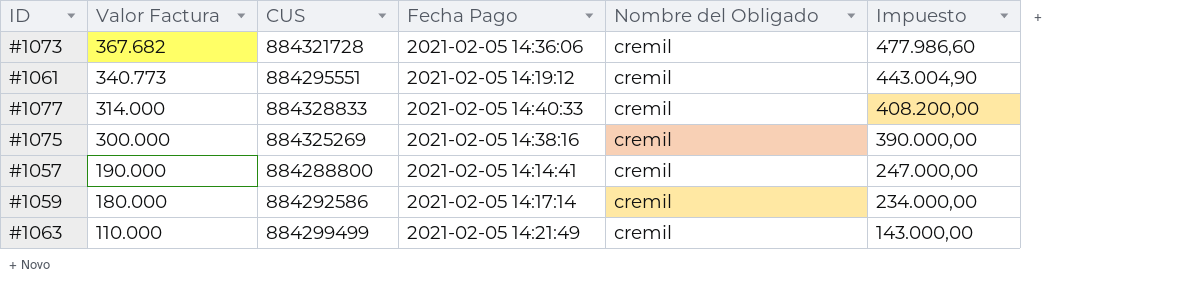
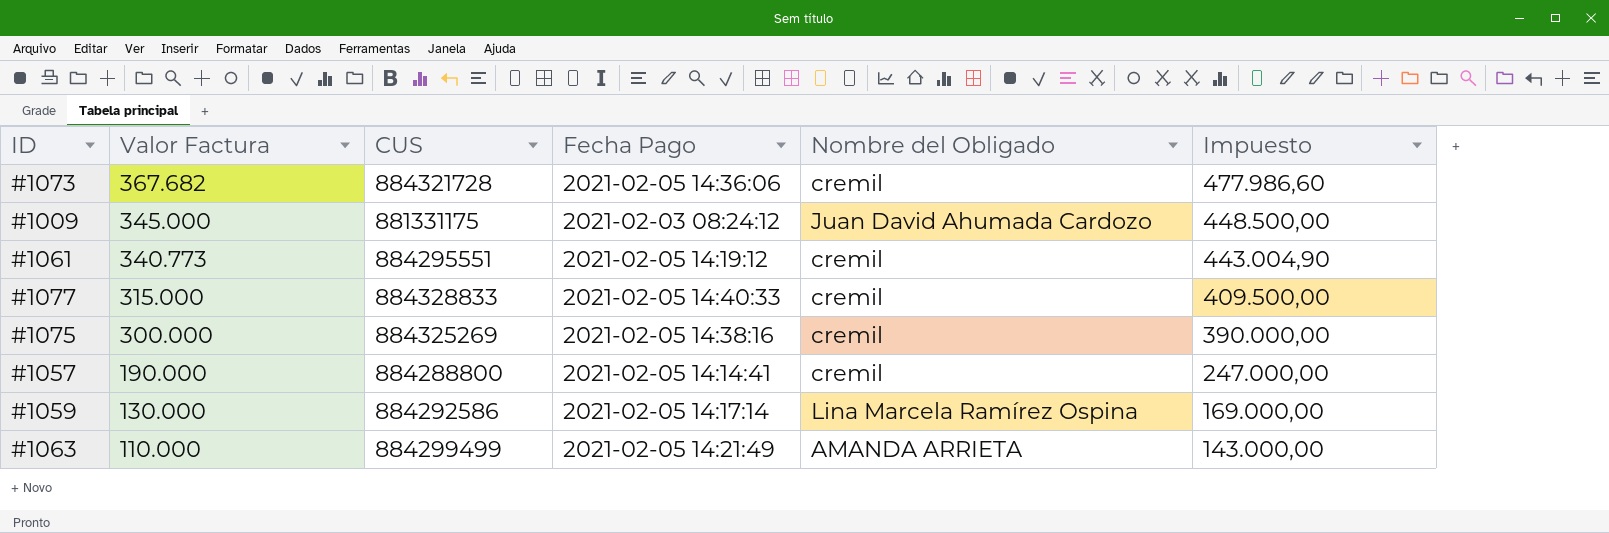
row #1009: none -> 345.000 | 881331175 | 2021-02-03 08:24:12 | Juan David Ahumada Cardozo | 448.500,00
#1077 | Valor Factura: 314.000 -> 315.000
#1077 | Impuesto: 408.200,00 -> 409.500,00
#1059 | Valor Factura: 180.000 -> 130.000
#1059 | Nombre del Obligado: cremil -> Lina Marcela Ramírez Ospina
#1059 | Impuesto: 234.000,00 -> 169.000,00
#1063 | Nombre del Obligado: cremil -> AMANDA ARRIETA

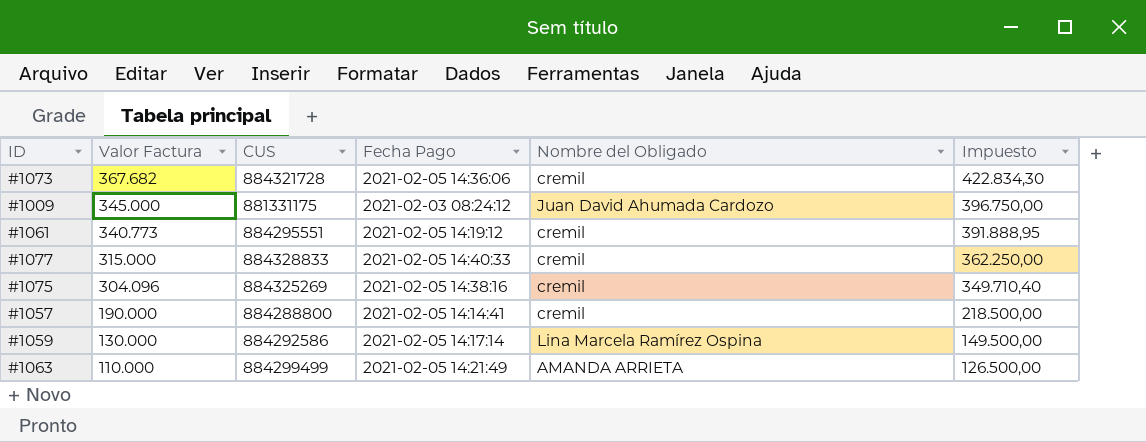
column Impuesto | formula: [Valor Factura] * 1,3 -> [Valor Factura] * 1,15
#1075 | Valor Factura: 300.000 -> 304.096

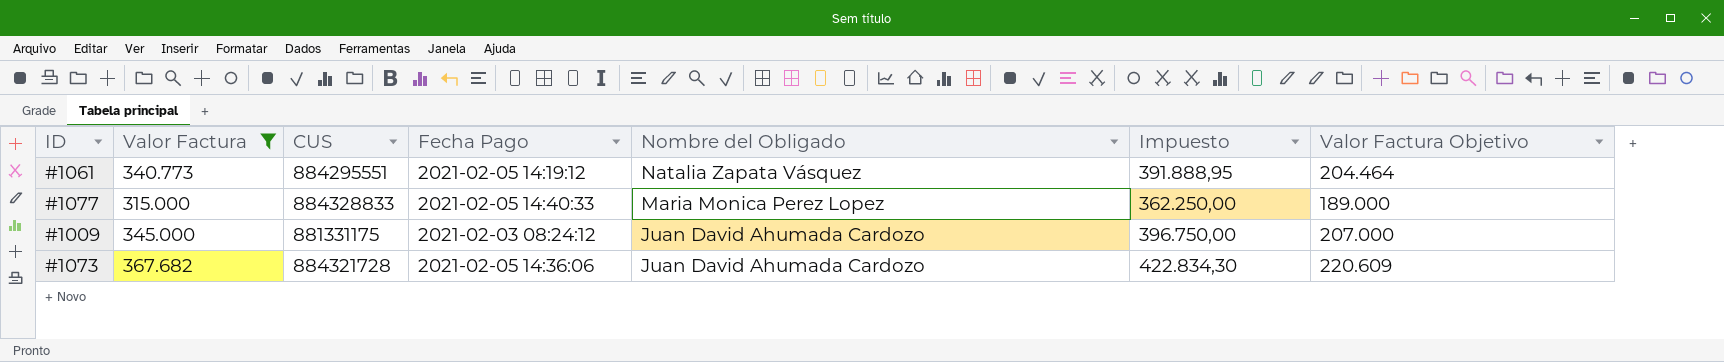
filter: none -> Valor Factura >= 315.000
row order: Valor Factura descending -> Nombre del Obligado descending
column Valor Factura Objetivo | formula: none -> [Valor Factura] * 0,6
#1061 | Nombre del Obligado: cremil -> Natalia Zapata Vásquez
#1077 | Nombre del Obligado: cremil -> Maria Monica Perez Lopez
#1073 | Nombre del Obligado: cremil -> Juan David Ahumada Cardozo

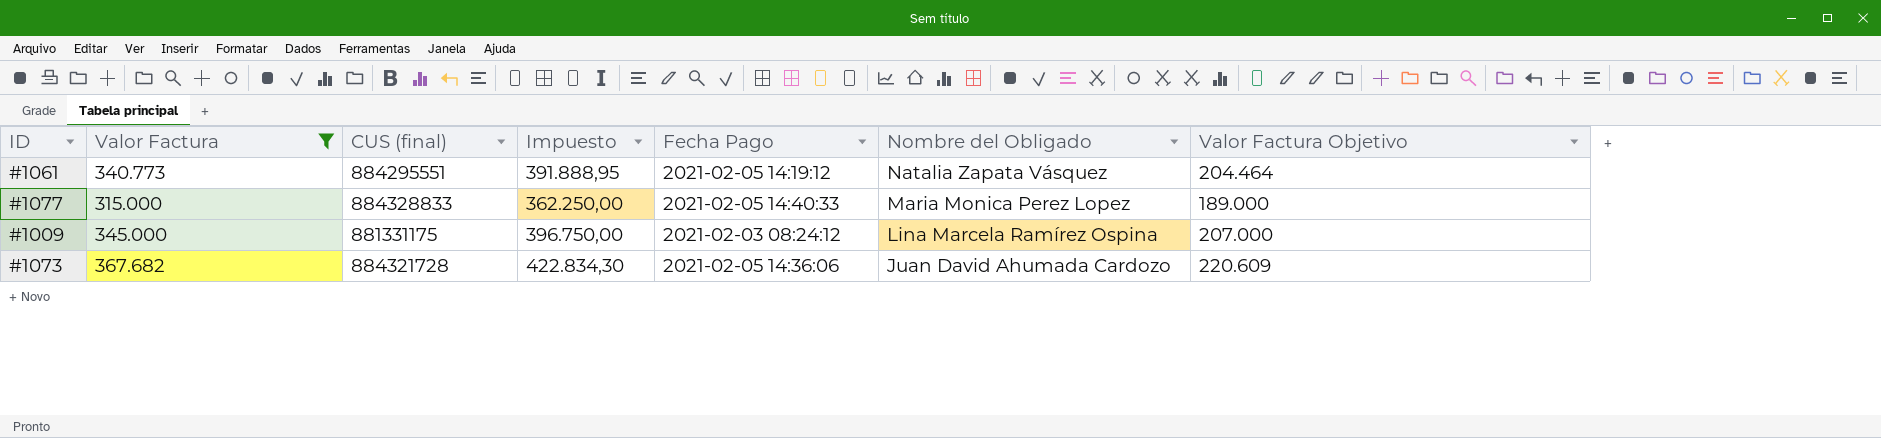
column name: CUS -> CUS (final)
column Impuesto | position: 6 -> 4
#1009 | Nombre del Obligado: Juan David Ahumada Cardozo -> Lina Marcela Ramírez Ospina

